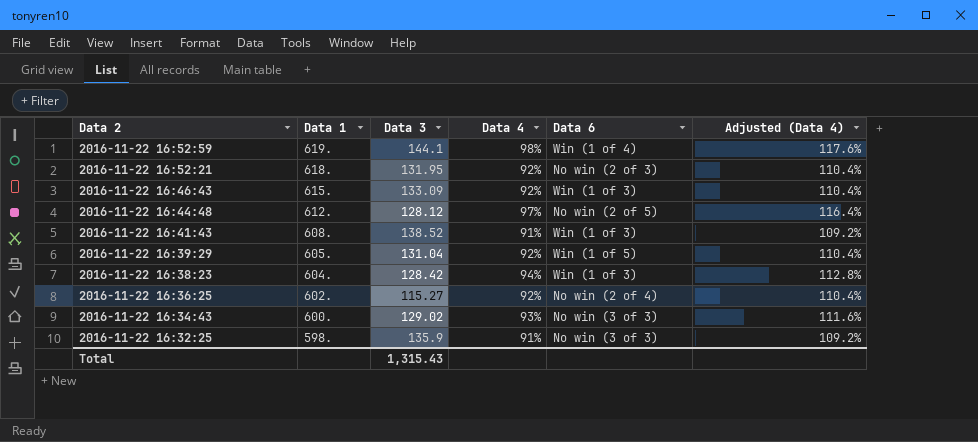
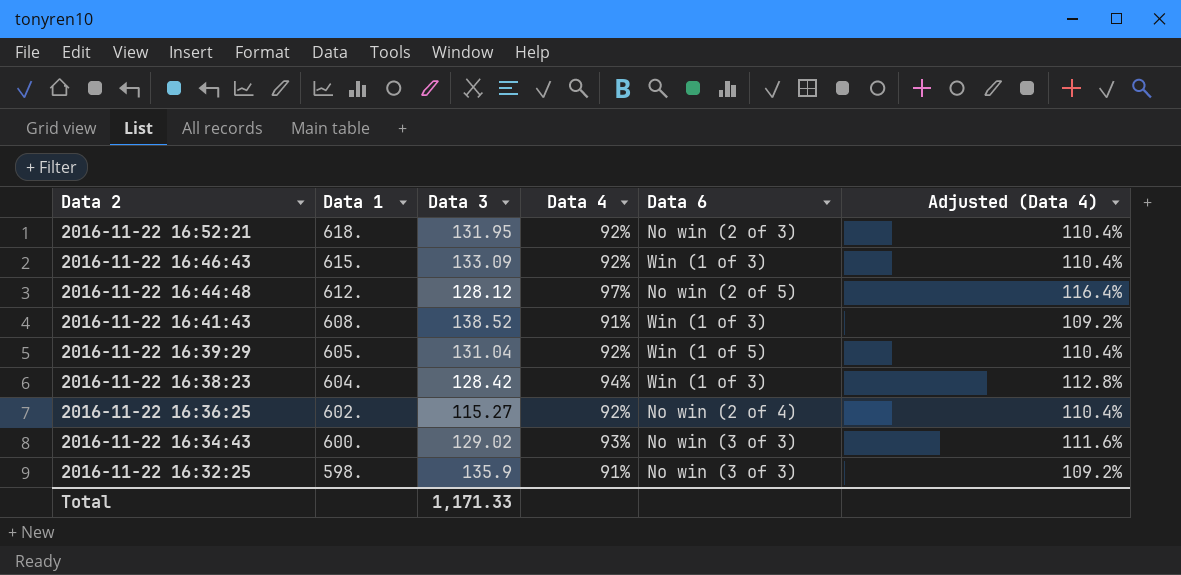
row 2016-11-22 16:52:59: 619. | 144.1 | 98% | Win (1 of 4) | 117.6% -> none
Total | Data 3: 1,315.43 -> 1,171.33

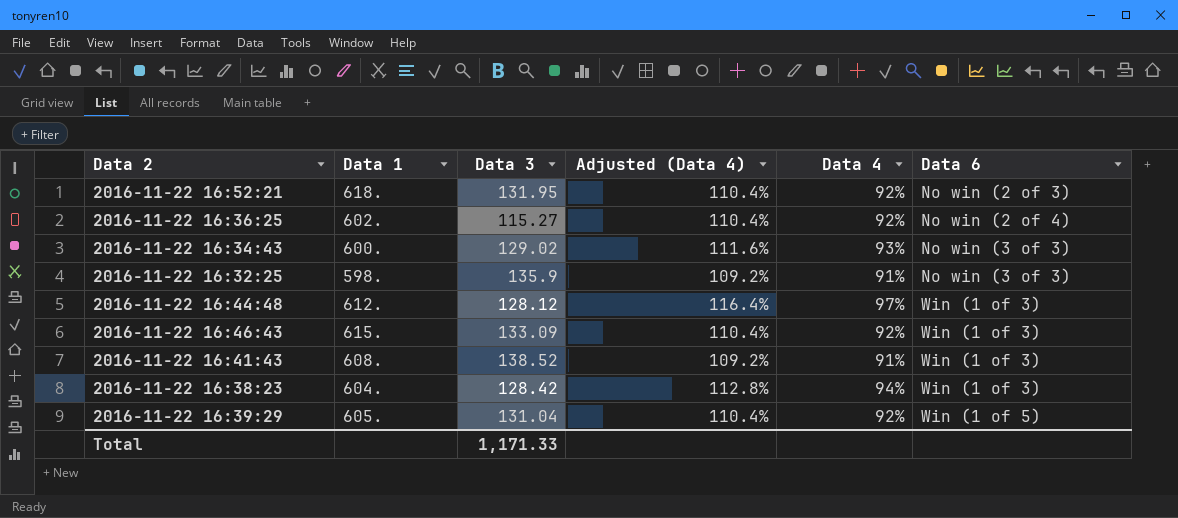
row order: Data 2 descending -> Data 6 ascending
column Adjusted (Data 4) | position: 6 -> 4
2016-11-22 16:44:48 | Data 6: No win (2 of 5) -> Win (1 of 3)

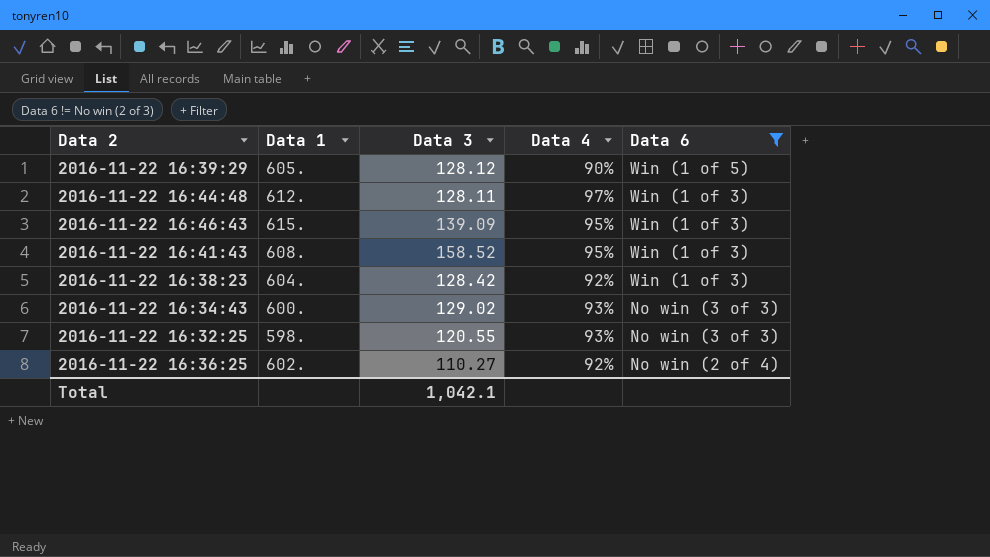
filter: none -> Data 6 != No win (2 of 3)
row order: Data 6 ascending -> Data 6 descending
column Adjusted (Data 4) | formula: [Data 4] * 1.2 -> none
2016-11-22 16:39:29 | Data 3: 131.04 -> 128.12
2016-11-22 16:39:29 | Data 4: 92% -> 90%
2016-11-22 16:44:48 | Data 3: 128.12 -> 128.11
2016-11-22 16:46:43 | Data 3: 133.09 -> 139.09
2016-11-22 16:46:43 | Data 4: 92% -> 95%
2016-11-22 16:41:43 | Data 3: 138.52 -> 158.52
2016-11-22 16:41:43 | Data 4: 91% -> 95%
2016-11-22 16:38:23 | Data 4: 94% -> 92%
2016-11-22 16:32:25 | Data 3: 135.9 -> 120.55
2016-11-22 16:32:25 | Data 4: 91% -> 93%
2016-11-22 16:36:25 | Data 3: 115.27 -> 110.27
Total | Data 3: 1,171.33 -> 1,042.1

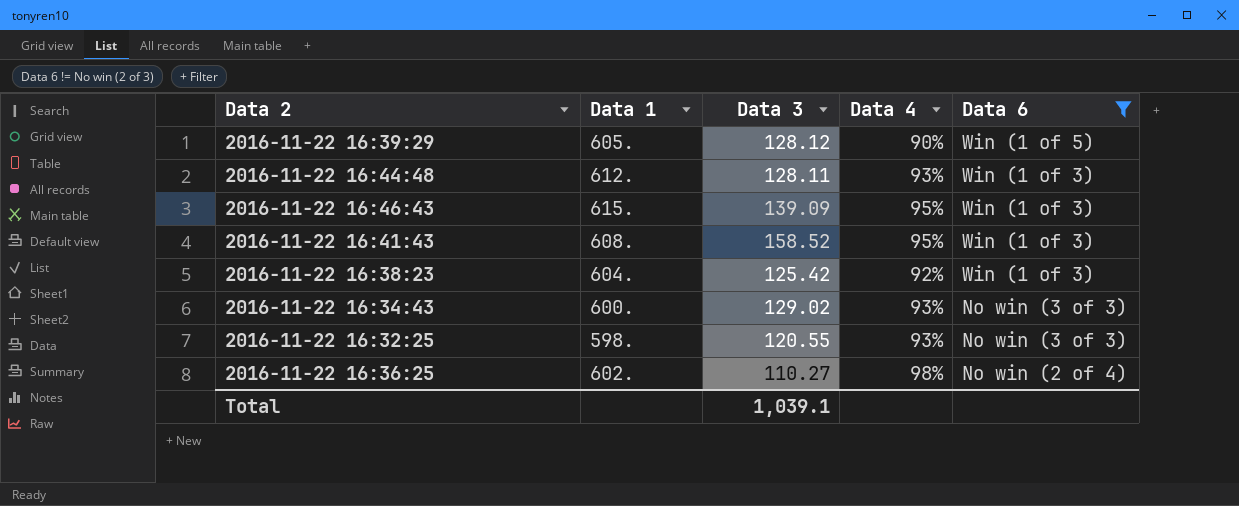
2016-11-22 16:44:48 | Data 4: 97% -> 93%
2016-11-22 16:38:23 | Data 3: 128.42 -> 125.42
2016-11-22 16:36:25 | Data 4: 92% -> 98%
Total | Data 3: 1,042.1 -> 1,039.1

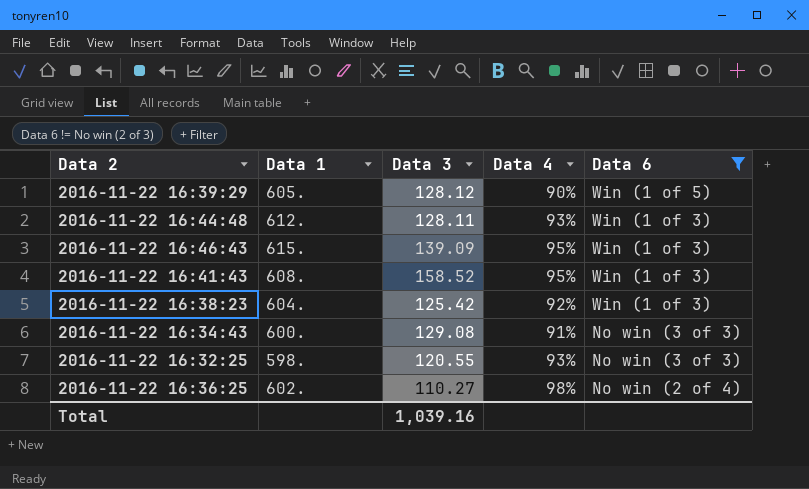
2016-11-22 16:34:43 | Data 3: 129.02 -> 129.08
2016-11-22 16:34:43 | Data 4: 93% -> 91%
Total | Data 3: 1,039.1 -> 1,039.16

